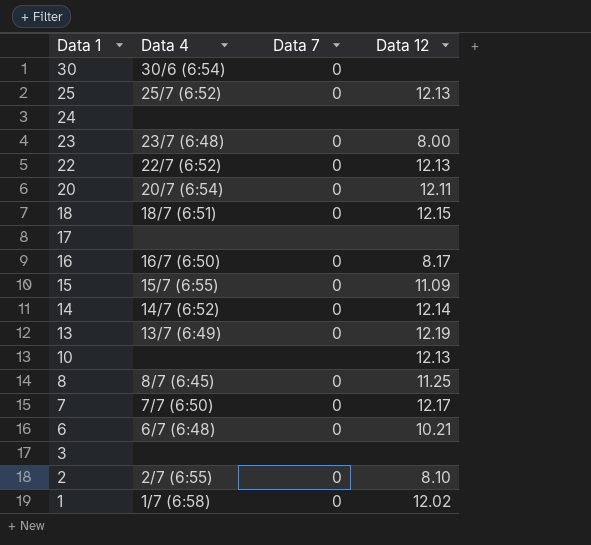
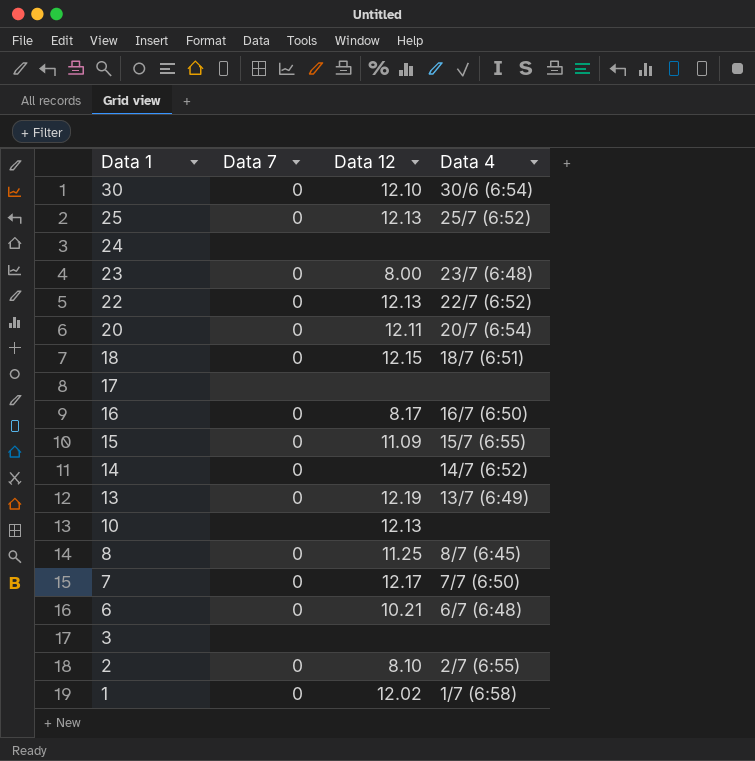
column Data 4 | position: 2 -> 4
30 | Data 12: none -> 12.10
14 | Data 12: 12.14 -> none

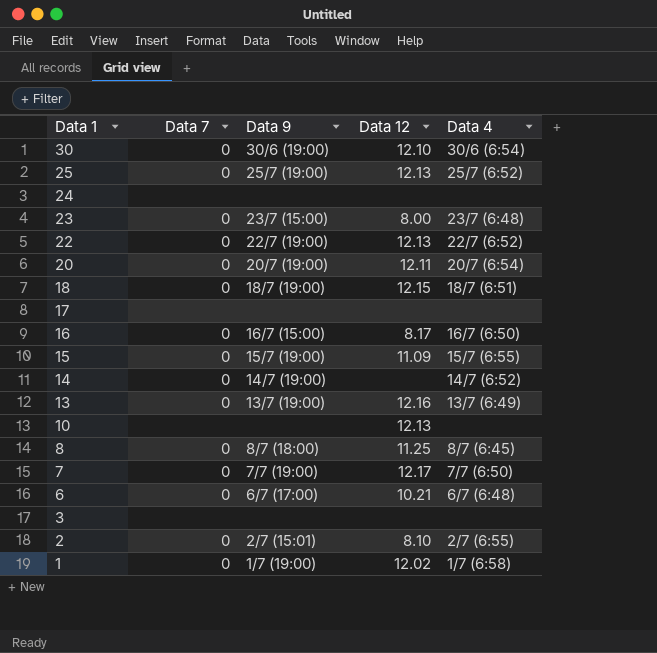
column Data 9 | position: none -> 3
13 | Data 12: 12.19 -> 12.16

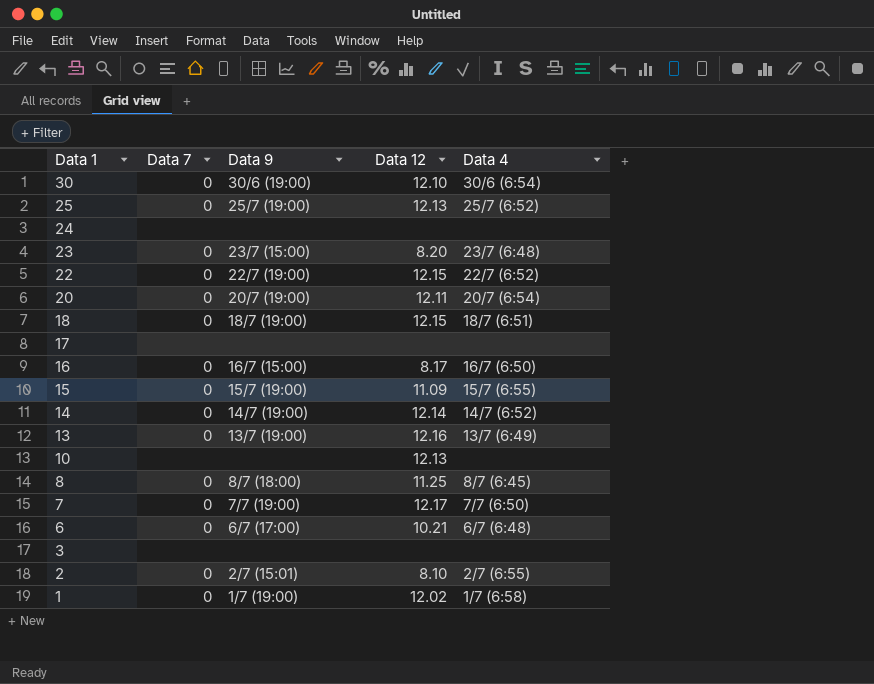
23 | Data 12: 8.00 -> 8.20
22 | Data 12: 12.13 -> 12.15
14 | Data 12: none -> 12.14

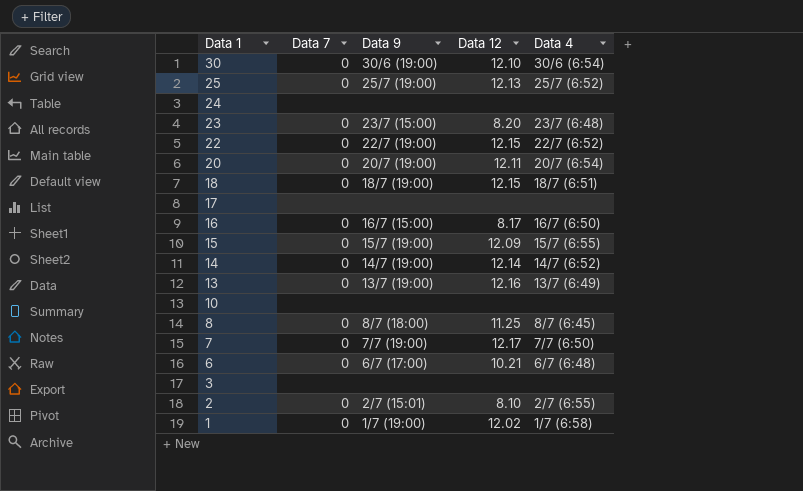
15 | Data 12: 11.09 -> 12.09
10 | Data 12: 12.13 -> none

